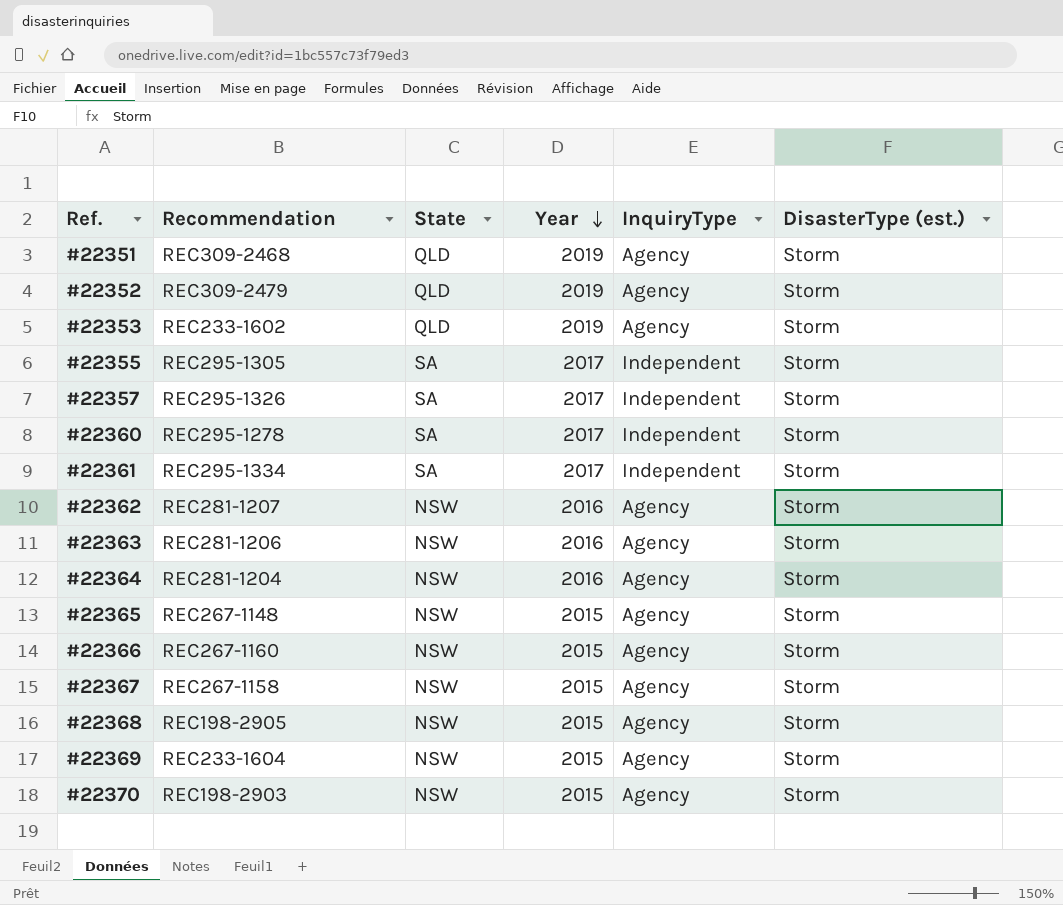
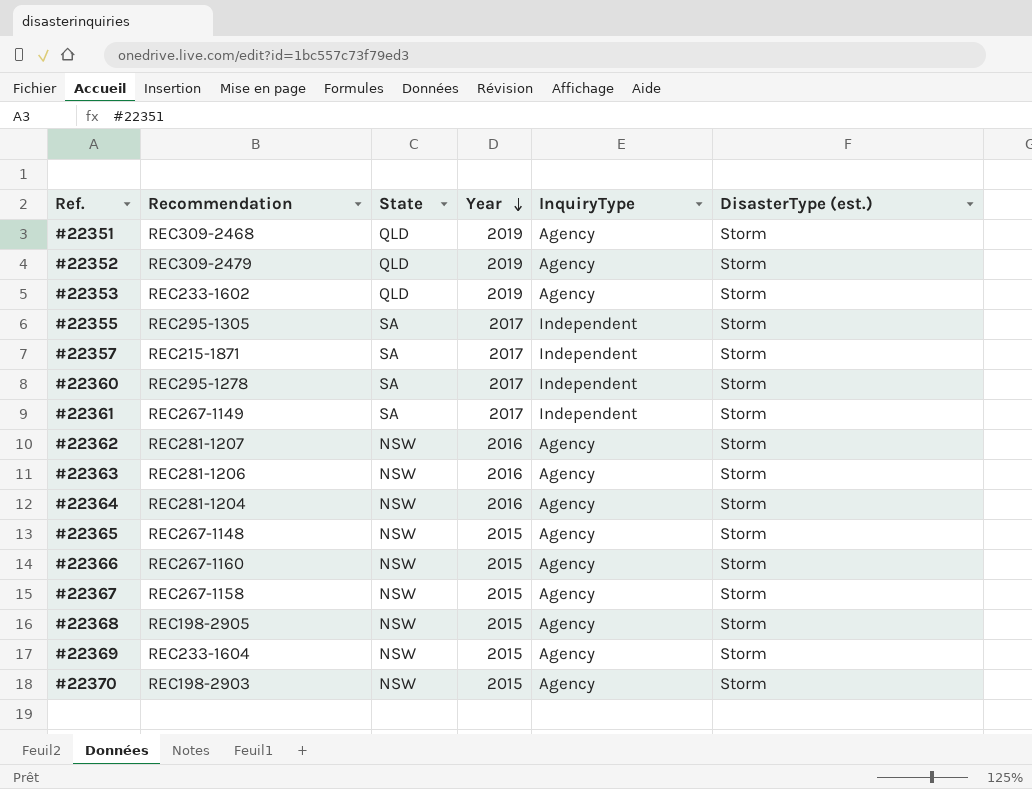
#22357 | Recommendation: REC295-1326 -> REC215-1871
#22361 | Recommendation: REC295-1334 -> REC267-1149

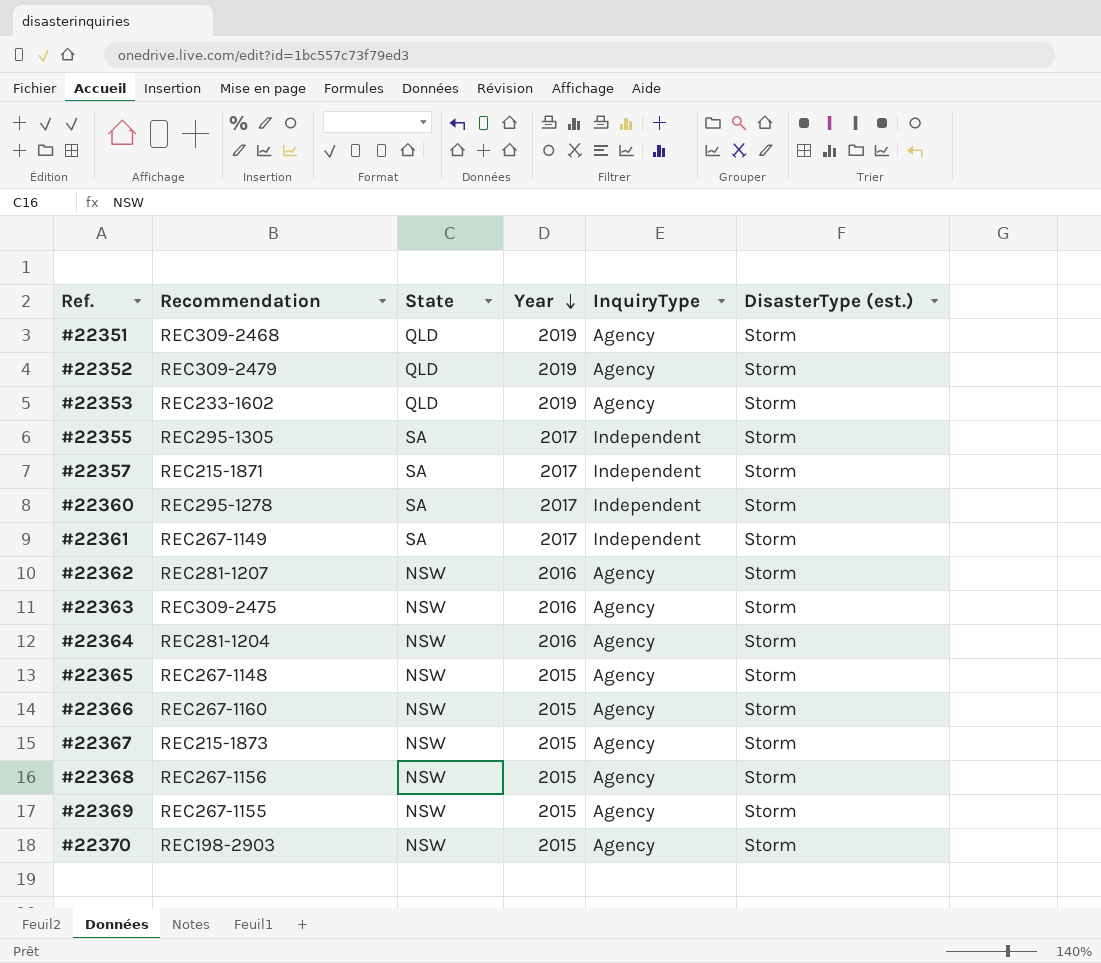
#22363 | Recommendation: REC281-1206 -> REC309-2475
#22367 | Recommendation: REC267-1158 -> REC215-1873
#22368 | Recommendation: REC198-2905 -> REC267-1156
#22369 | Recommendation: REC233-1604 -> REC267-1155

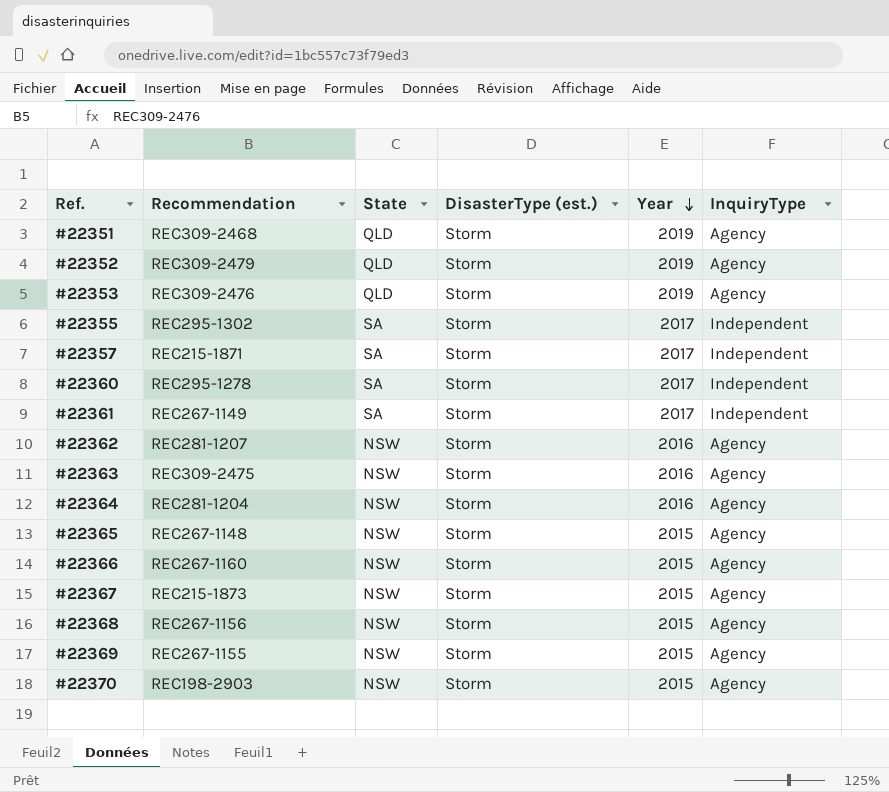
column DisasterType (est.) | position: 6 -> 4
#22353 | Recommendation: REC233-1602 -> REC309-2476
#22355 | Recommendation: REC295-1305 -> REC295-1302

